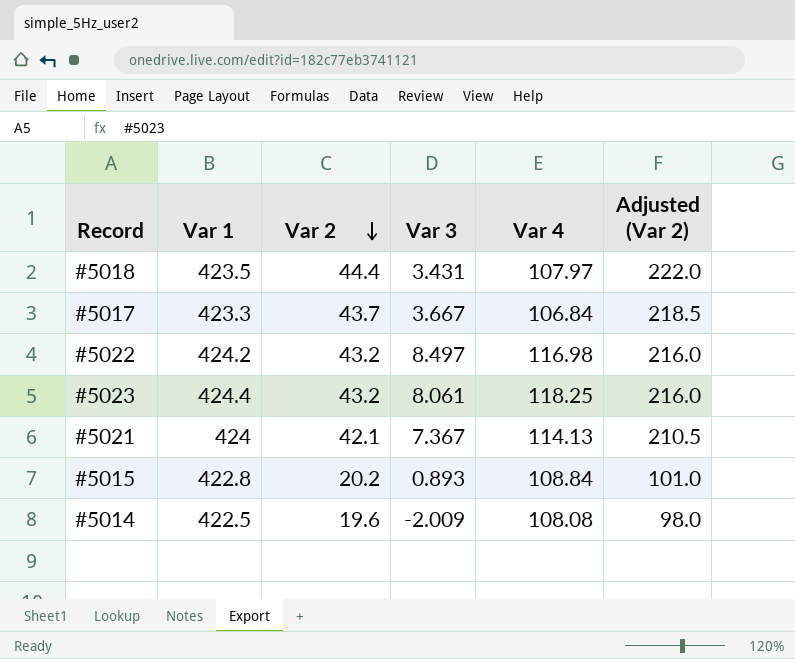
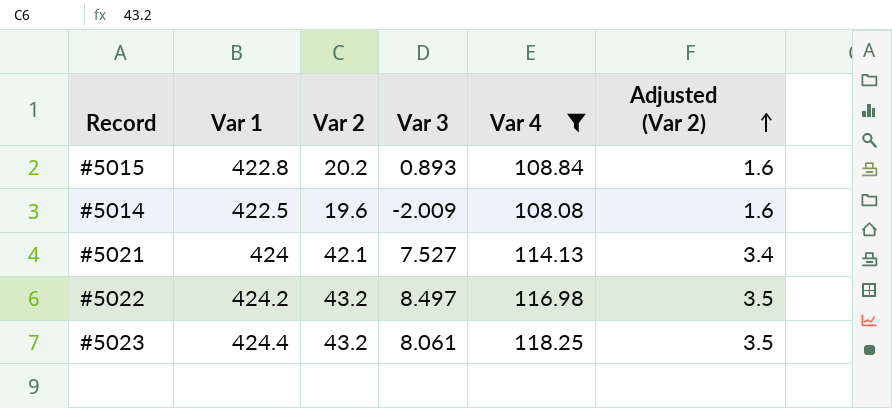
filter: none -> Var 4 >= 108.08
row order: Var 2 descending -> Adjusted (Var 2) ascending
column Adjusted (Var 2) | formula: [Var 2] * 5 -> [Var 2] * 0.08
#5021 | Var 3: 7.367 -> 7.527

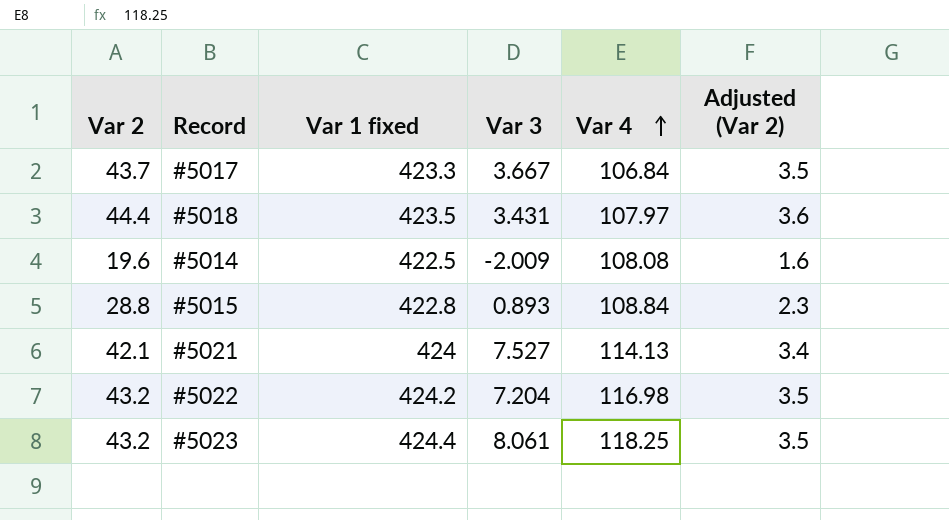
filter: Var 4 >= 108.08 -> none
row order: Adjusted (Var 2) ascending -> Var 4 ascending
column Var 2 | position: 3 -> 1
column name: Var 1 -> Var 1 fixed
#5015 | Var 2: 20.2 -> 28.8
#5015 | Adjusted (Var 2): 1.6 -> 2.3
#5022 | Var 3: 8.497 -> 7.204

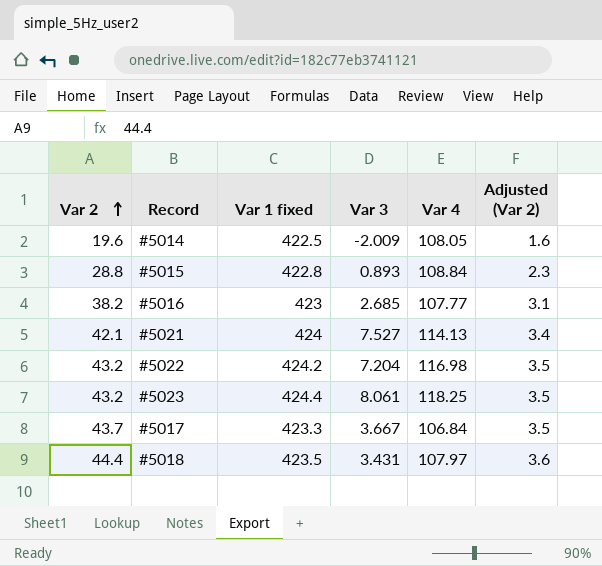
row order: Var 4 ascending -> Var 2 ascending
#5014 | Var 4: 108.08 -> 108.05
row #5016: none -> 38.2 | 423 | 2.685 | 107.77 | 3.1

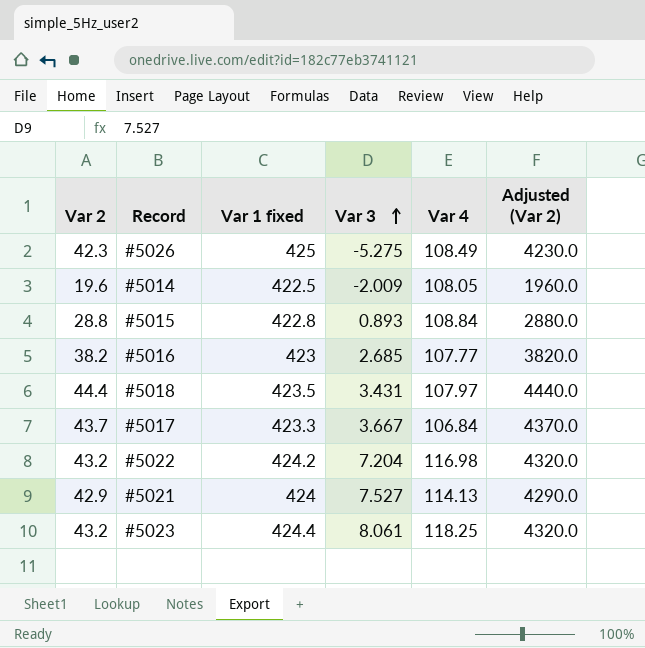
row order: Var 2 ascending -> Var 3 ascending
column Adjusted (Var 2) | formula: [Var 2] * 0.08 -> [Var 2] * 100
row #5026: none -> 42.3 | 425 | -5.275 | 108.49 | 4230.0
#5021 | Var 2: 42.1 -> 42.9

